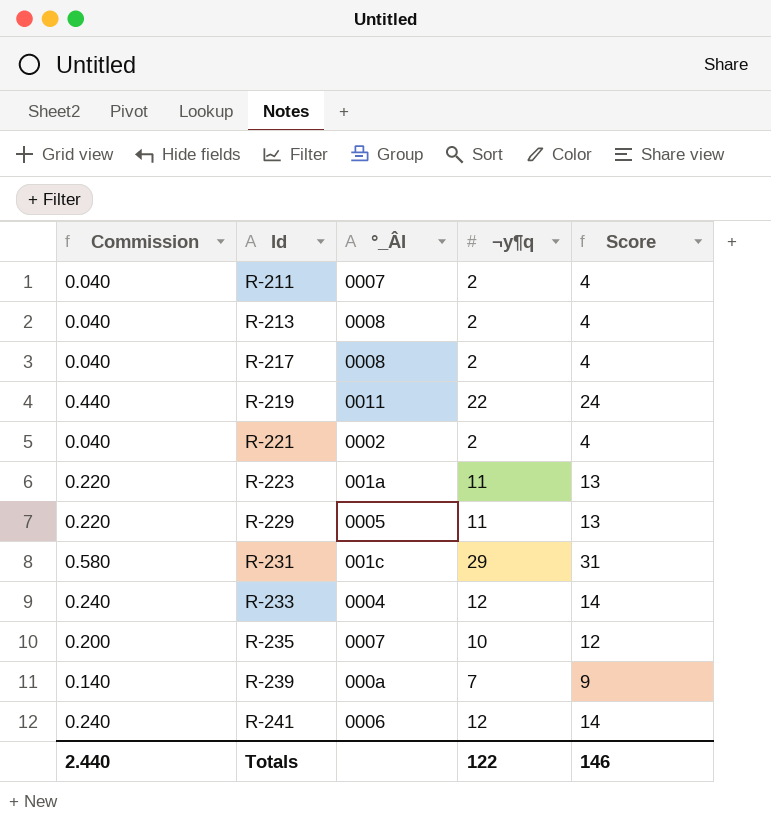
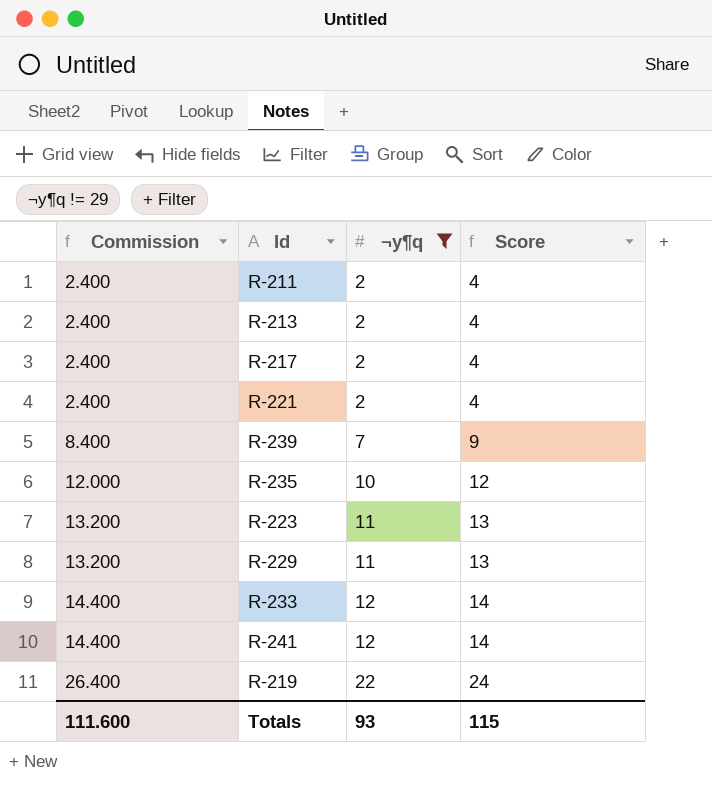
filter: none -> ¬y¶q != 29
row order: Id ascending -> Commission ascending
column °_ÂI | position: 3 -> none
column Commission | formula: [¬y¶q] * 0.02 -> [¬y¶q] * 1.2
Totals | Commission: 2.440 -> 111.600
Totals | ¬y¶q: 122 -> 93
Totals | Score: 146 -> 115

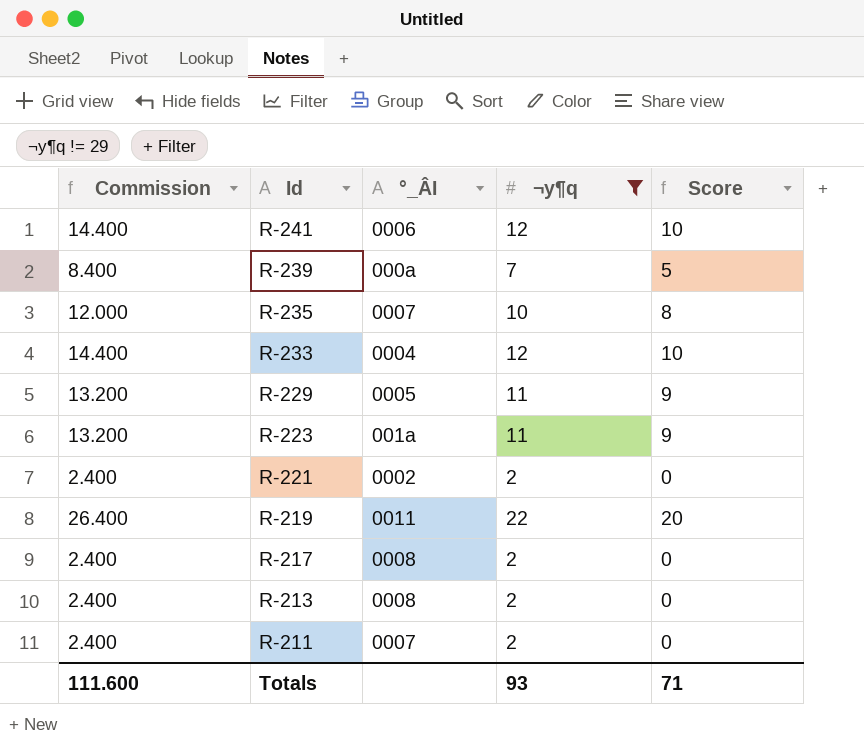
row order: Commission ascending -> Id descending
column °_ÂI | position: none -> 3
column Score | formula: [¬y¶q] + 2 -> [¬y¶q] - 2
Totals | Score: 115 -> 71

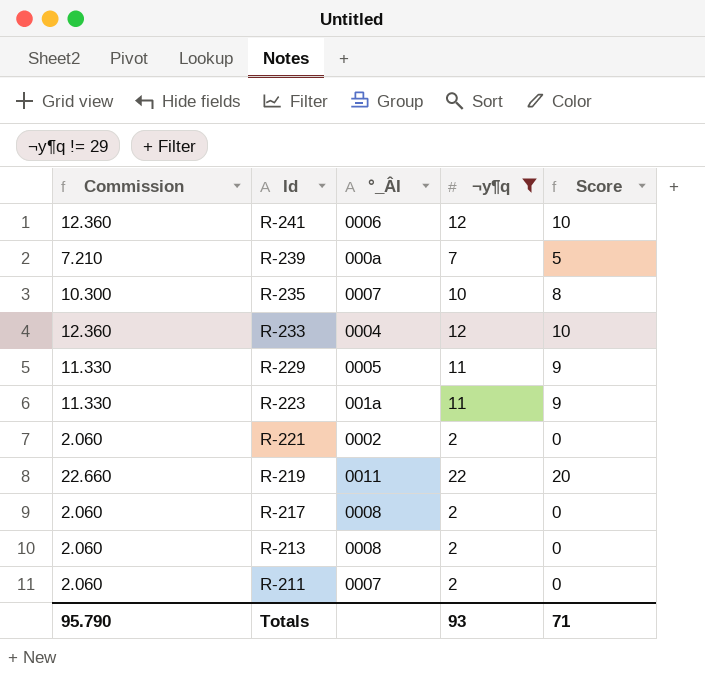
column Commission | formula: [¬y¶q] * 1.2 -> [¬y¶q] * 1.03
Totals | Commission: 111.600 -> 95.790

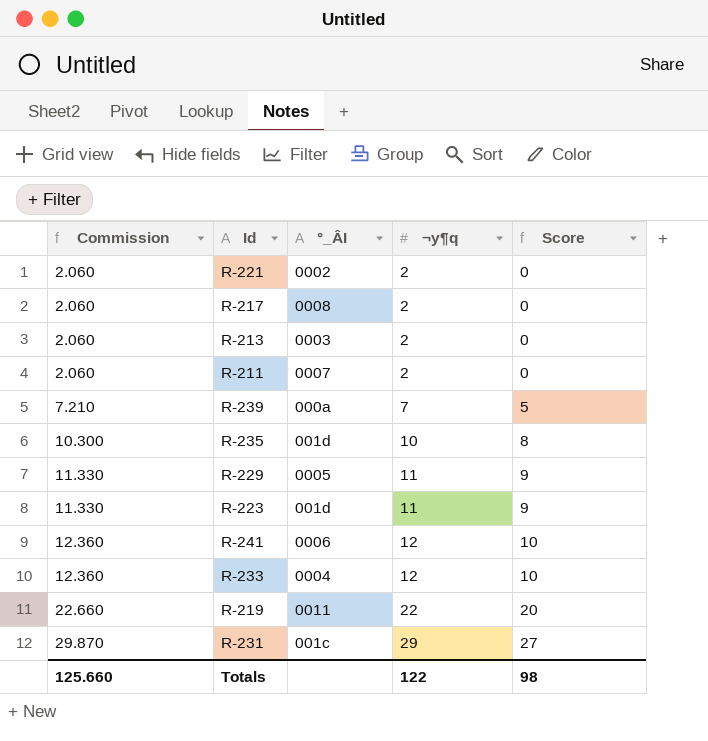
filter: ¬y¶q != 29 -> none
row order: Id descending -> Commission ascending
R-213 | °_ÂI: 0008 -> 0003
R-235 | °_ÂI: 0007 -> 001d
R-223 | °_ÂI: 001a -> 001d
Totals | Commission: 95.790 -> 125.660
Totals | ¬y¶q: 93 -> 122
Totals | Score: 71 -> 98

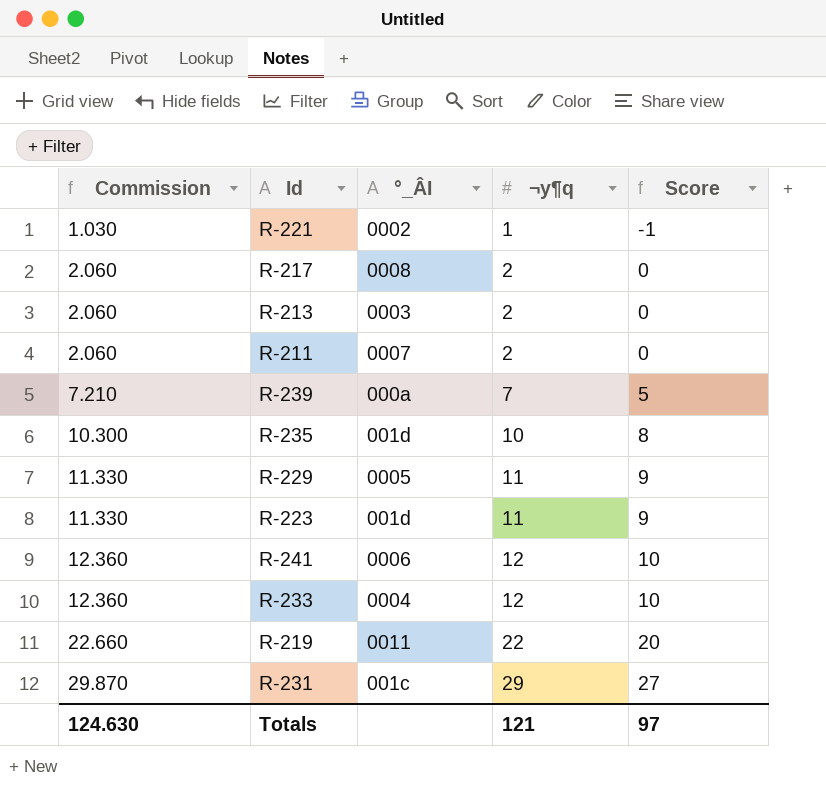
R-221 | Commission: 2.060 -> 1.030
R-221 | ¬y¶q: 2 -> 1
R-221 | Score: 0 -> -1
Totals | Commission: 125.660 -> 124.630
Totals | ¬y¶q: 122 -> 121
Totals | Score: 98 -> 97

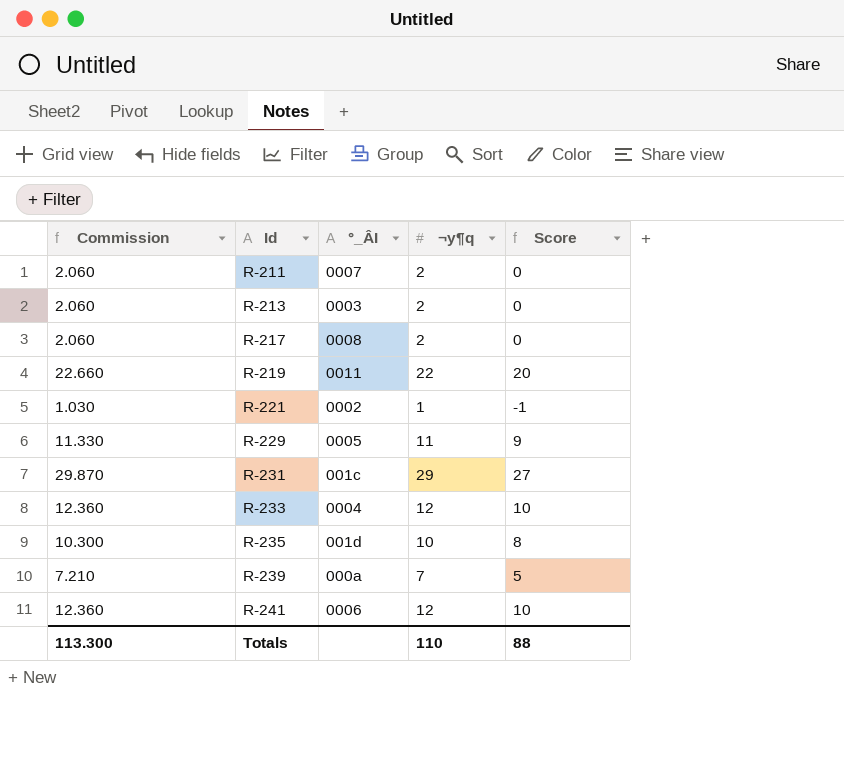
row order: Commission ascending -> Id ascending
row R-223: 11.330 | 001d | 11 | 9 -> none
Totals | Commission: 124.630 -> 113.300
Totals | ¬y¶q: 121 -> 110
Totals | Score: 97 -> 88

